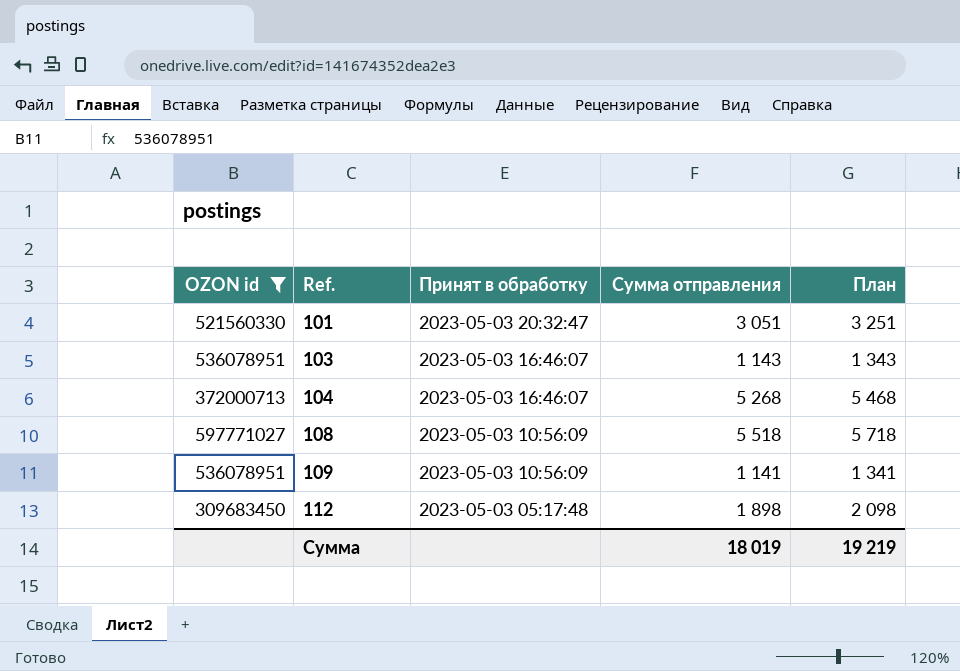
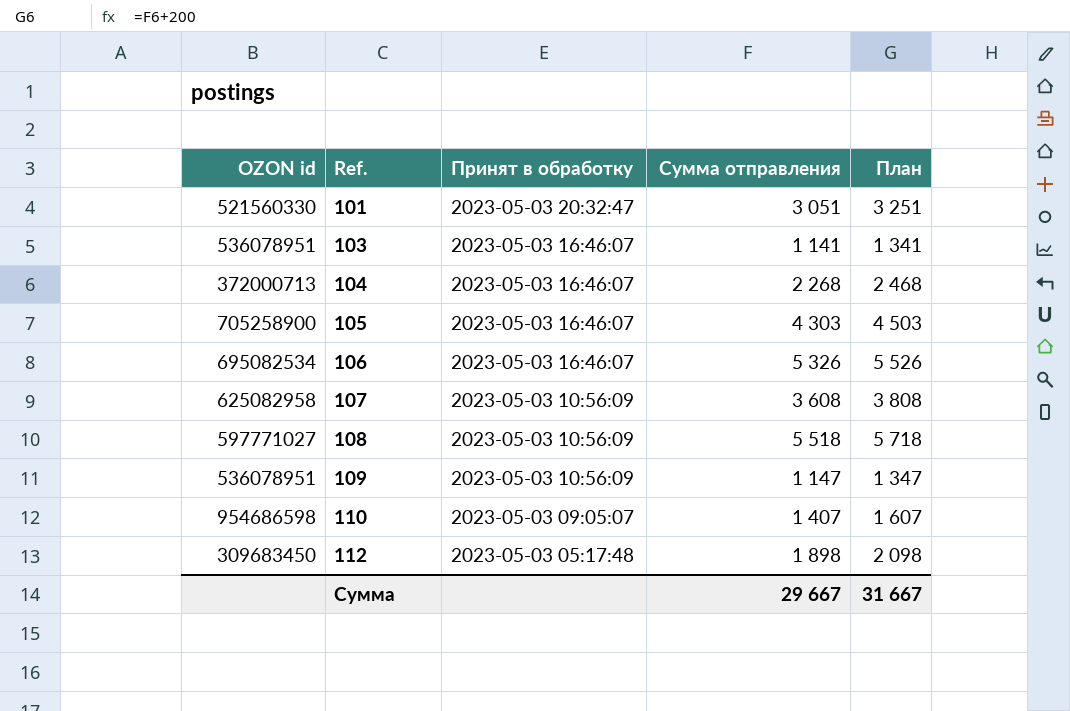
filter: OZON id <= 597771027 -> none
103 | Сумма отправления: 1 143 -> 1 141
103 | План: 1 343 -> 1 341
104 | Сумма отправления: 5 268 -> 2 268
104 | План: 5 468 -> 2 468
109 | Сумма отправления: 1 141 -> 1 147
109 | План: 1 341 -> 1 347
Сумма | Сумма отправления: 18 019 -> 29 667
Сумма | План: 19 219 -> 31 667

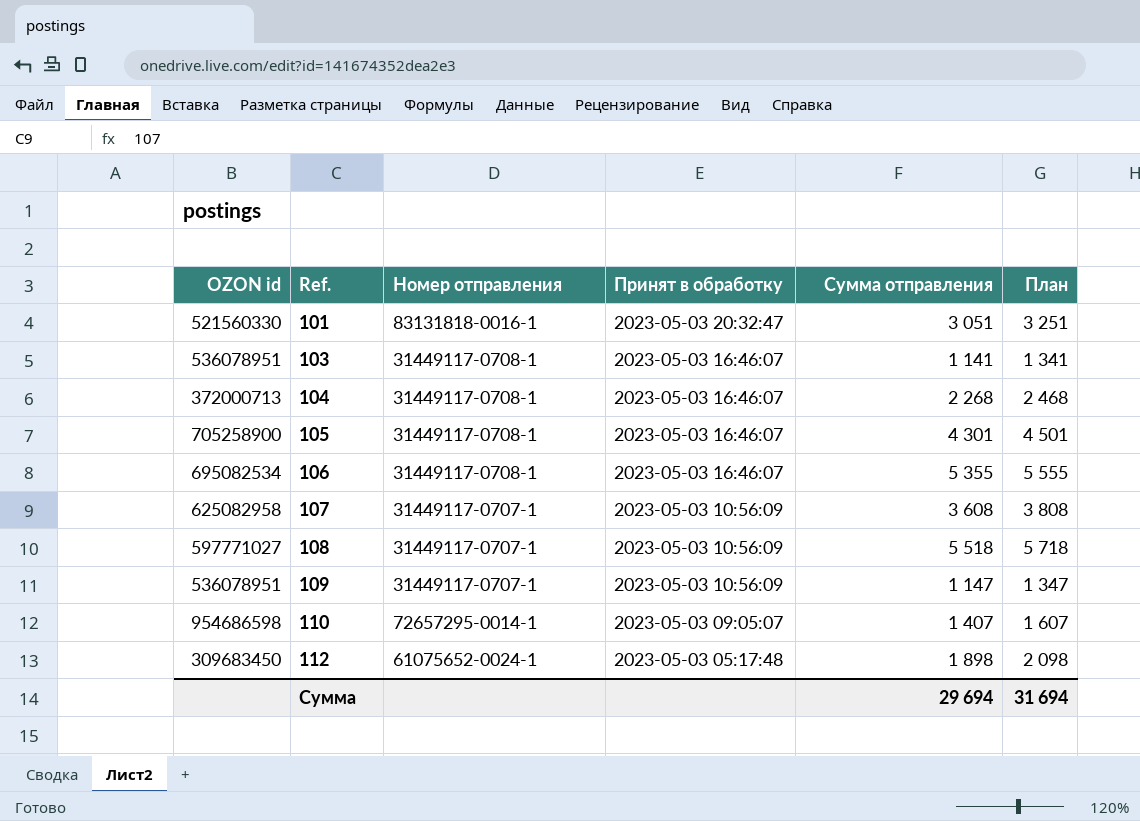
column Номер отправления | position: none -> 3
105 | Сумма отправления: 4 303 -> 4 301
105 | План: 4 503 -> 4 501
106 | Сумма отправления: 5 326 -> 5 355
106 | План: 5 526 -> 5 555
Сумма | Сумма отправления: 29 667 -> 29 694
Сумма | План: 31 667 -> 31 694

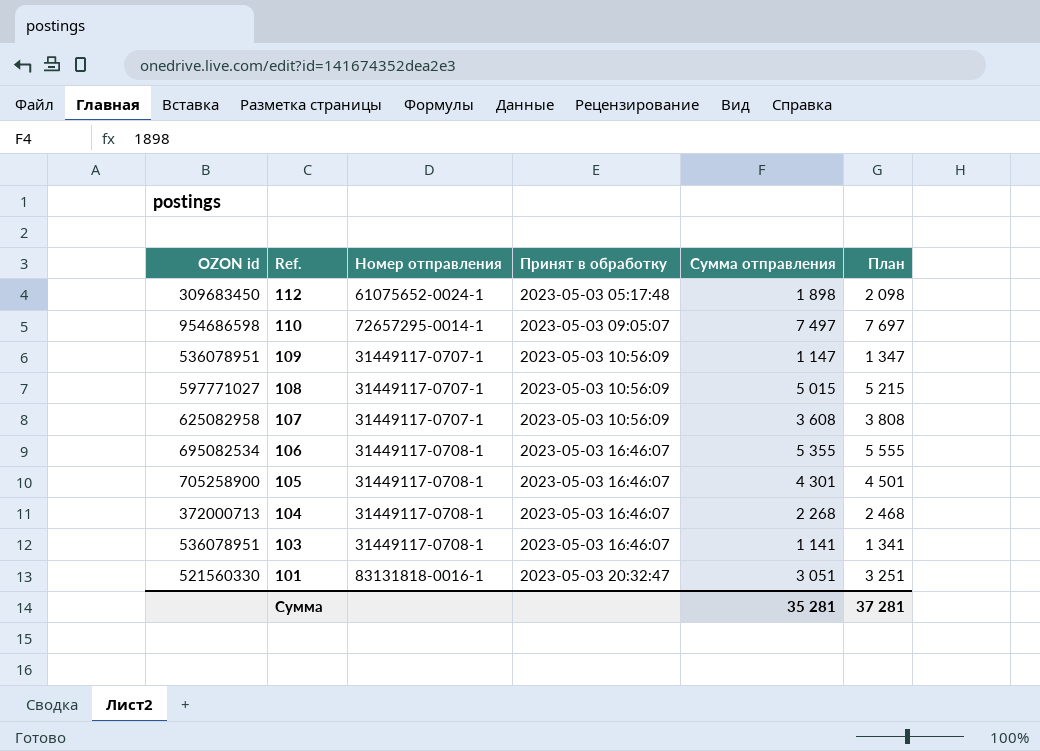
row order: Ref. ascending -> Ref. descending
110 | Сумма отправления: 1 407 -> 7 497
110 | План: 1 607 -> 7 697
108 | Сумма отправления: 5 518 -> 5 015
108 | План: 5 718 -> 5 215
Сумма | Сумма отправления: 29 694 -> 35 281
Сумма | План: 31 694 -> 37 281

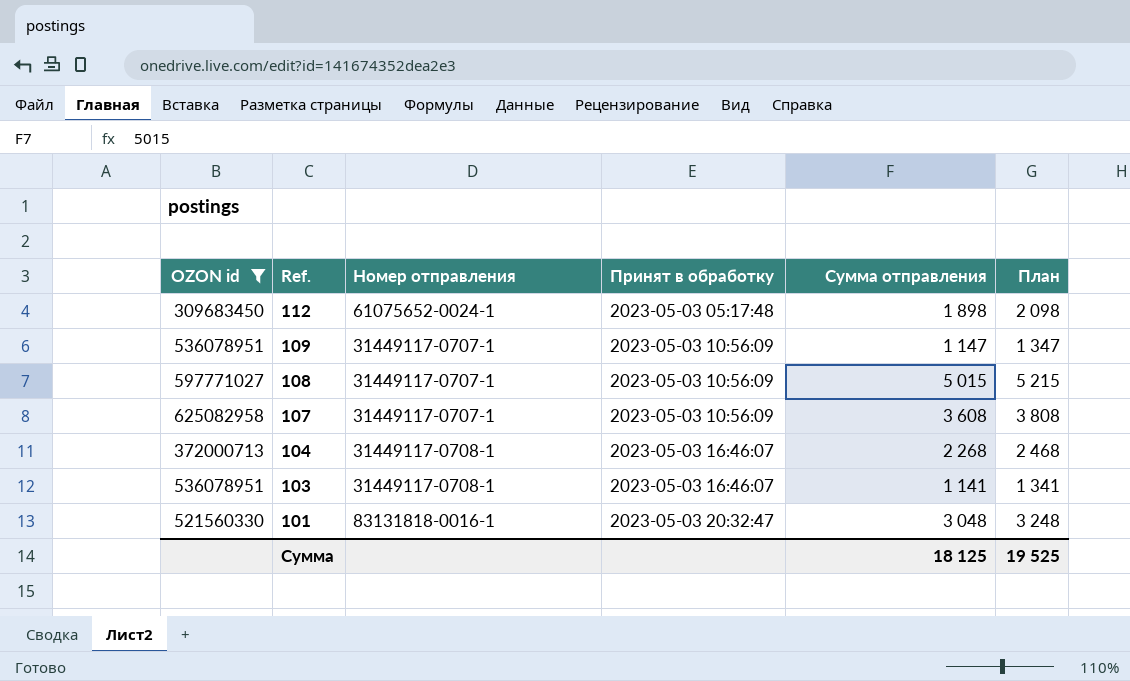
filter: none -> OZON id <= 625082958
101 | Сумма отправления: 3 051 -> 3 048
101 | План: 3 251 -> 3 248
Сумма | Сумма отправления: 35 281 -> 18 125
Сумма | План: 37 281 -> 19 525

